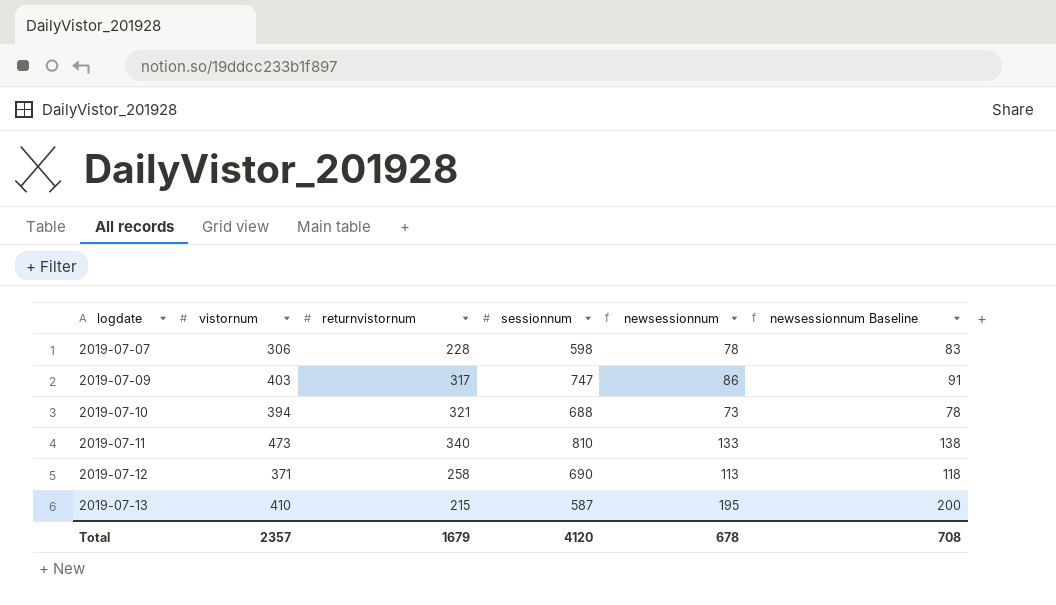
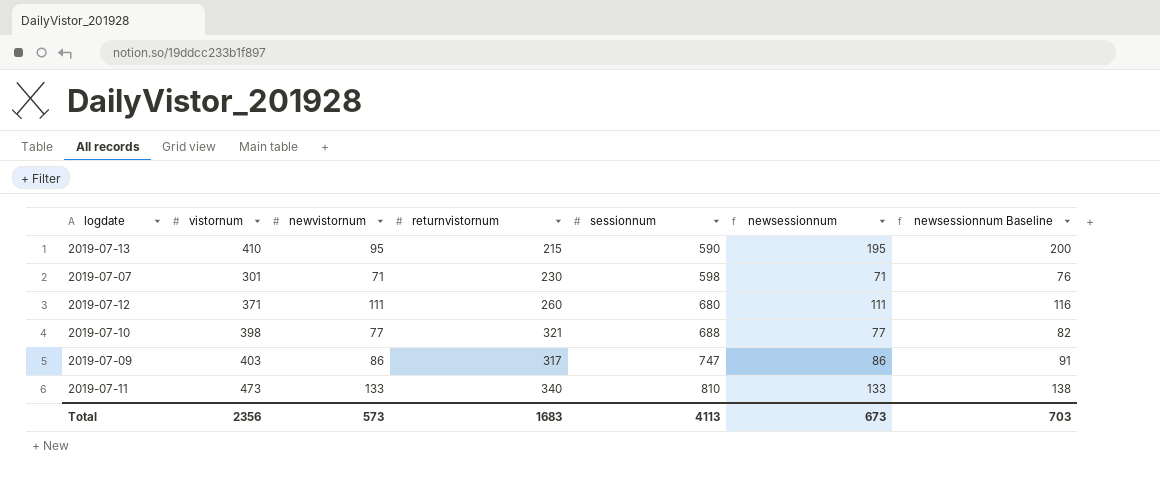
row order: logdate ascending -> sessionnum ascending
column newvistornum | position: none -> 3
2019-07-13 | sessionnum: 587 -> 590
2019-07-07 | vistornum: 306 -> 301
2019-07-07 | returnvistornum: 228 -> 230
2019-07-07 | newsessionnum: 78 -> 71
2019-07-07 | newsessionnum Baseline: 83 -> 76
2019-07-12 | returnvistornum: 258 -> 260
2019-07-12 | sessionnum: 690 -> 680
2019-07-12 | newsessionnum: 113 -> 111
2019-07-12 | newsessionnum Baseline: 118 -> 116
2019-07-10 | vistornum: 394 -> 398
2019-07-10 | newsessionnum: 73 -> 77
2019-07-10 | newsessionnum Baseline: 78 -> 82
Total | vistornum: 2357 -> 2356
Total | returnvistornum: 1679 -> 1683
Total | sessionnum: 4120 -> 4113
Total | newsessionnum: 678 -> 673
Total | newsessionnum Baseline: 708 -> 703

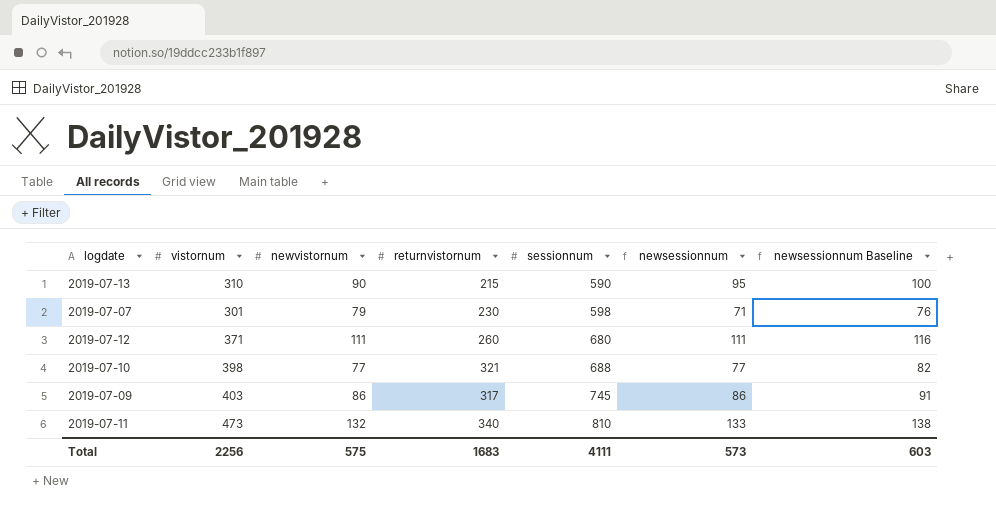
2019-07-13 | vistornum: 410 -> 310
2019-07-13 | newvistornum: 95 -> 90
2019-07-13 | newsessionnum: 195 -> 95
2019-07-13 | newsessionnum Baseline: 200 -> 100
2019-07-07 | newvistornum: 71 -> 79
2019-07-09 | sessionnum: 747 -> 745
2019-07-11 | newvistornum: 133 -> 132
Total | vistornum: 2356 -> 2256
Total | newvistornum: 573 -> 575
Total | sessionnum: 4113 -> 4111
Total | newsessionnum: 673 -> 573
Total | newsessionnum Baseline: 703 -> 603

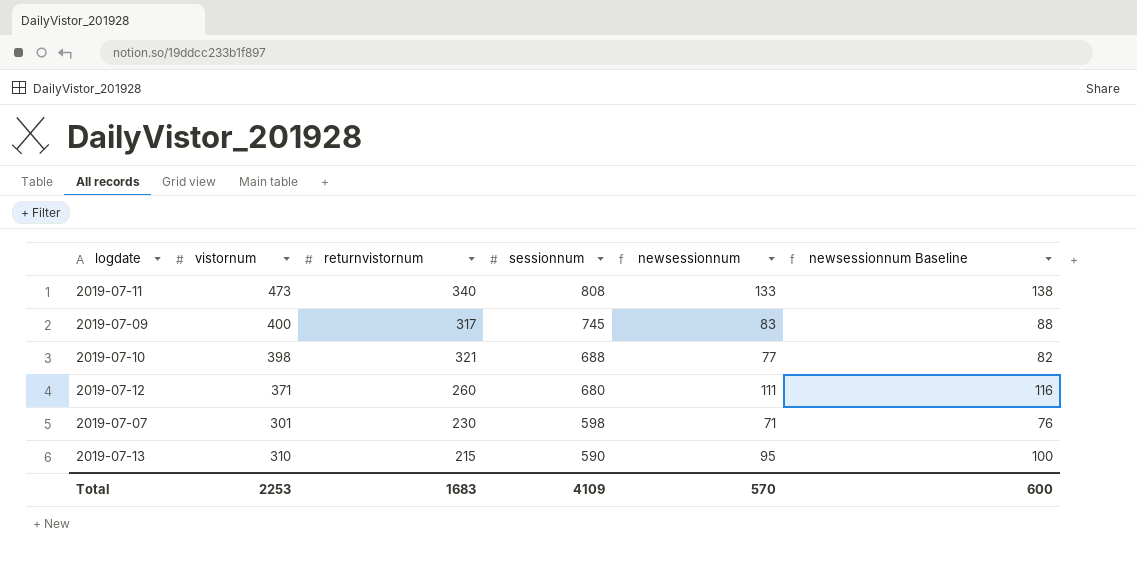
row order: sessionnum ascending -> sessionnum descending
column newvistornum | position: 3 -> none
2019-07-11 | sessionnum: 810 -> 808
2019-07-09 | vistornum: 403 -> 400
2019-07-09 | newsessionnum: 86 -> 83
2019-07-09 | newsessionnum Baseline: 91 -> 88
Total | vistornum: 2256 -> 2253
Total | sessionnum: 4111 -> 4109
Total | newsessionnum: 573 -> 570
Total | newsessionnum Baseline: 603 -> 600

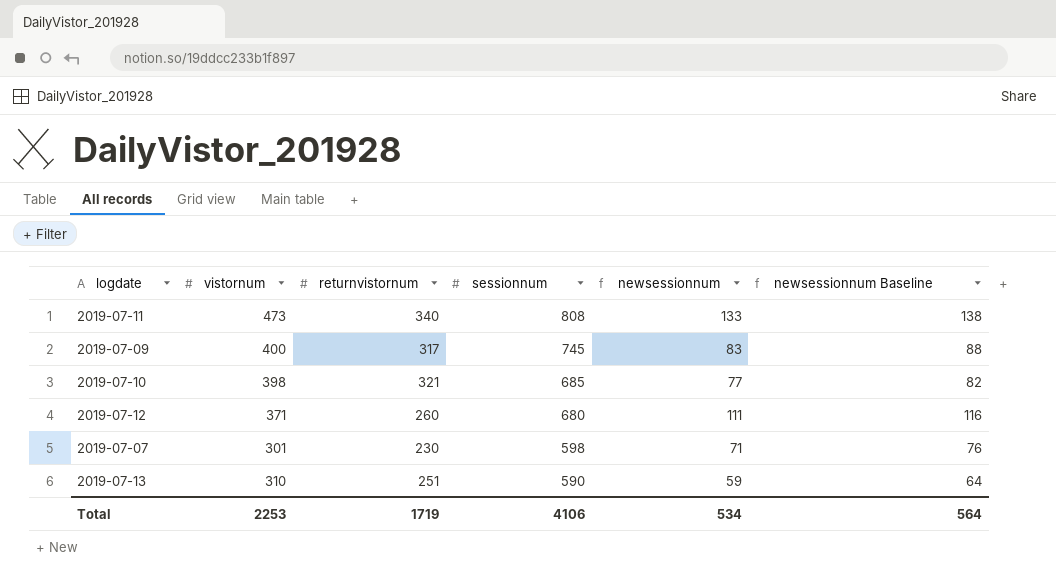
2019-07-10 | sessionnum: 688 -> 685
2019-07-13 | returnvistornum: 215 -> 251
2019-07-13 | newsessionnum: 95 -> 59
2019-07-13 | newsessionnum Baseline: 100 -> 64
Total | returnvistornum: 1683 -> 1719
Total | sessionnum: 4109 -> 4106
Total | newsessionnum: 570 -> 534
Total | newsessionnum Baseline: 600 -> 564

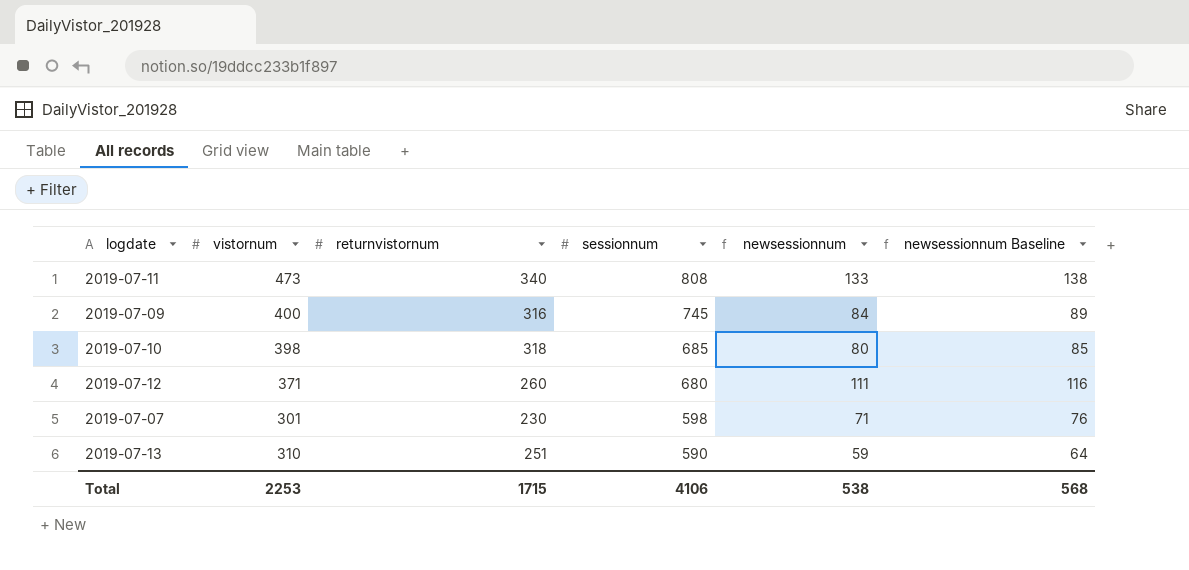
2019-07-09 | returnvistornum: 317 -> 316
2019-07-09 | newsessionnum: 83 -> 84
2019-07-09 | newsessionnum Baseline: 88 -> 89
2019-07-10 | returnvistornum: 321 -> 318
2019-07-10 | newsessionnum: 77 -> 80
2019-07-10 | newsessionnum Baseline: 82 -> 85
Total | returnvistornum: 1719 -> 1715
Total | newsessionnum: 534 -> 538
Total | newsessionnum Baseline: 564 -> 568

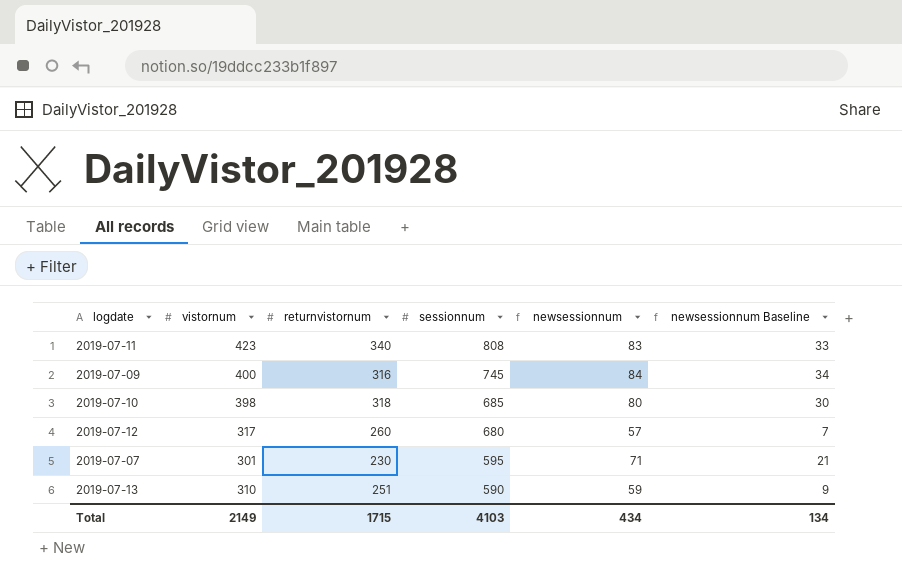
column newsessionnum Baseline | formula: [newsessionnum] + 5 -> [newsessionnum] - 50
2019-07-11 | vistornum: 473 -> 423
2019-07-11 | newsessionnum: 133 -> 83
2019-07-12 | vistornum: 371 -> 317
2019-07-12 | newsessionnum: 111 -> 57
2019-07-07 | sessionnum: 598 -> 595
Total | vistornum: 2253 -> 2149
Total | sessionnum: 4106 -> 4103
Total | newsessionnum: 538 -> 434
Total | newsessionnum Baseline: 568 -> 134

